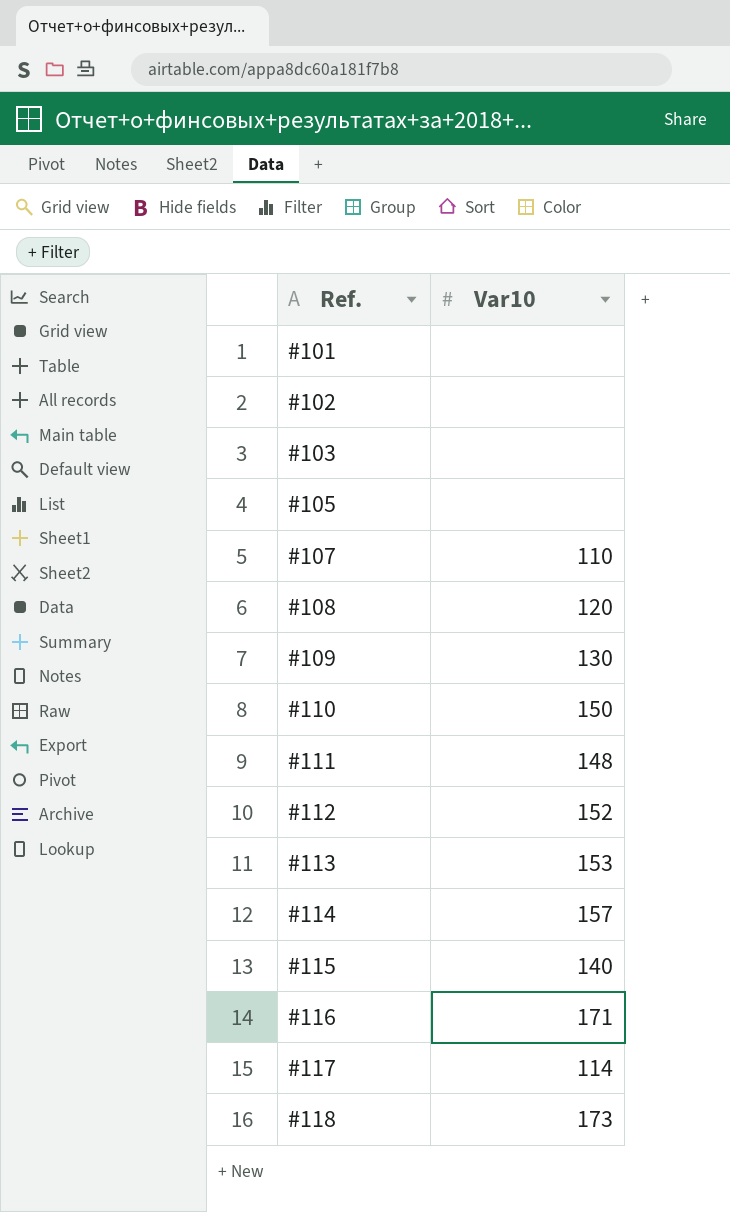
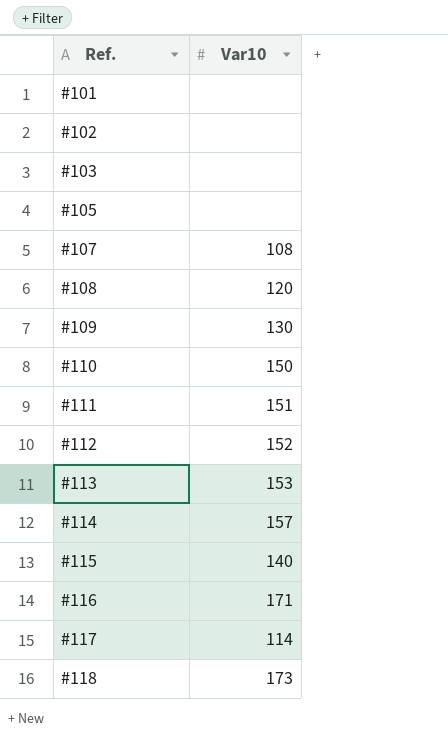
#107 | Var10: 110 -> 108
#111 | Var10: 148 -> 151

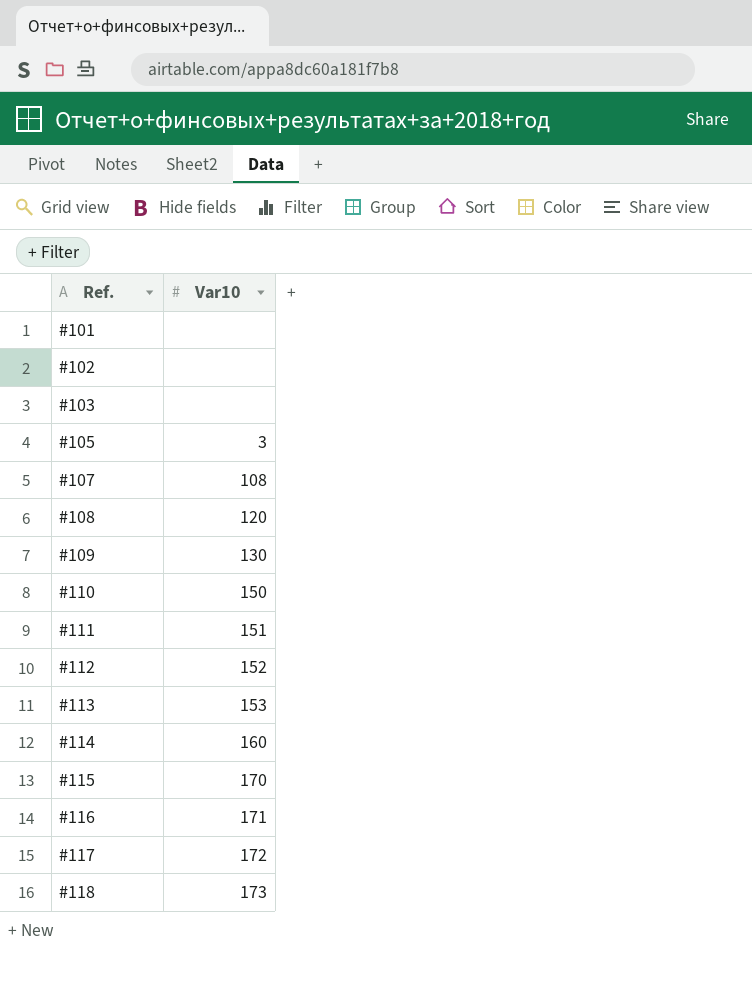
#105 | Var10: none -> 3
#114 | Var10: 157 -> 160
#115 | Var10: 140 -> 170
#117 | Var10: 114 -> 172

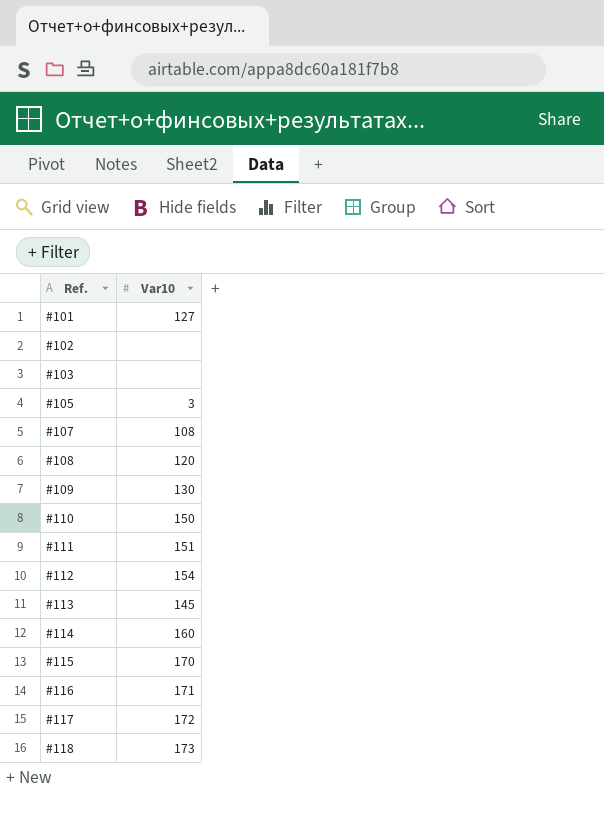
#101 | Var10: none -> 127
#112 | Var10: 152 -> 154
#113 | Var10: 153 -> 145

